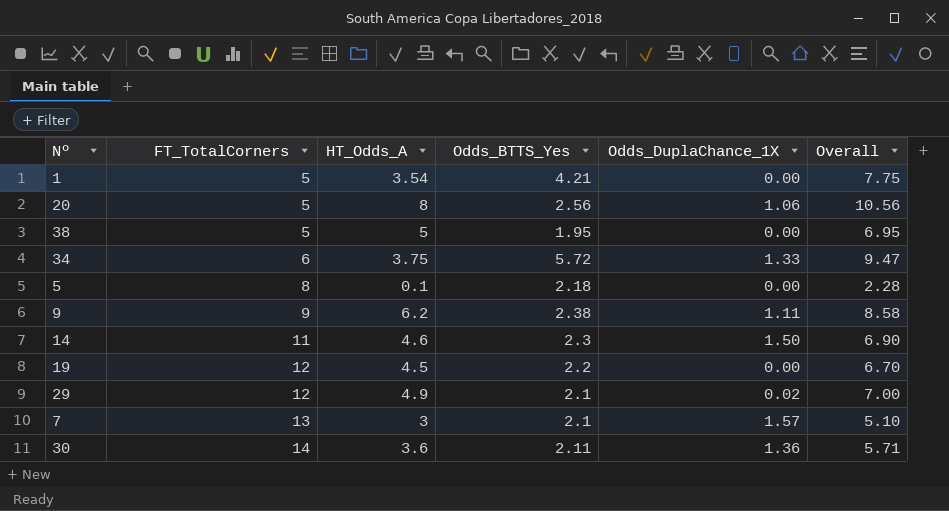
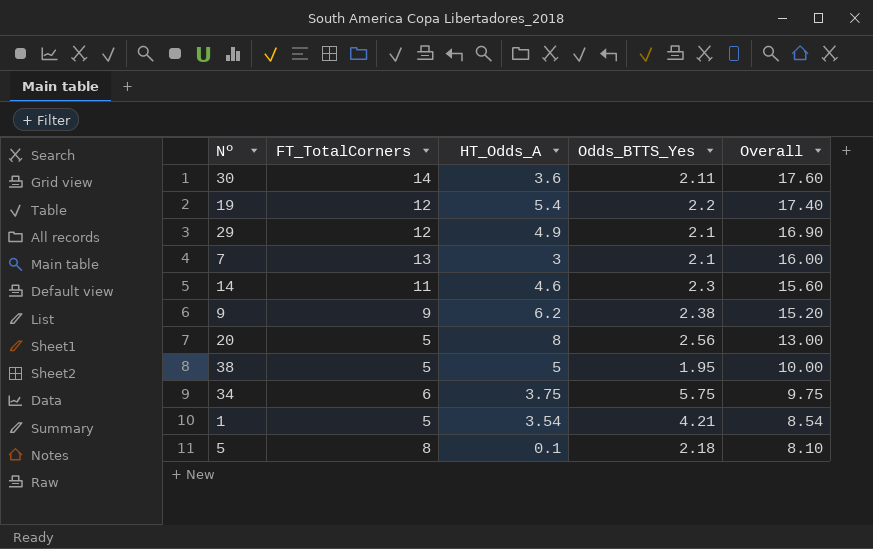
row order: FT_TotalCorners ascending -> Overall descending
column Odds_DuplaChance_1X | position: 5 -> none
column Overall | formula: [HT_Odds_A] + [Odds_BTTS_Yes] -> [FT_TotalCorners] + [HT_Odds_A]
19 | HT_Odds_A: 4.5 -> 5.4
34 | Odds_BTTS_Yes: 5.72 -> 5.75

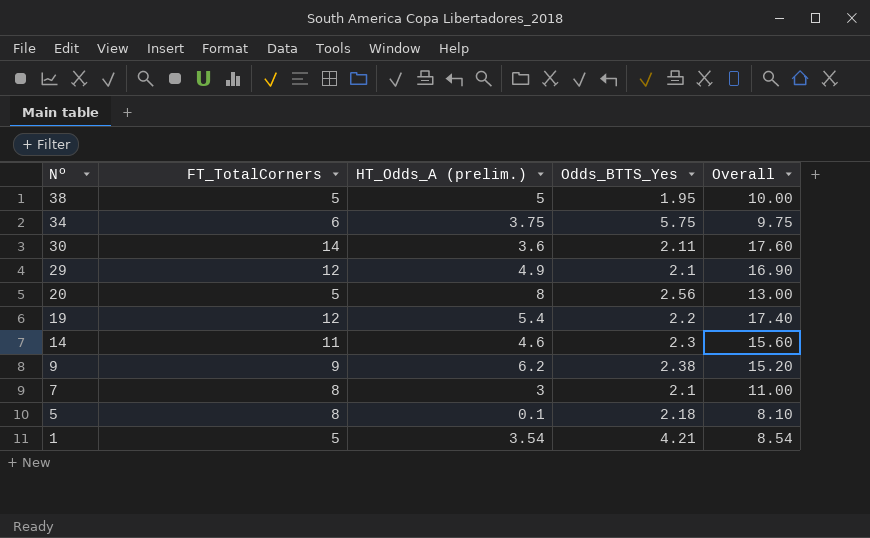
row order: Overall descending -> Nº descending
column name: HT_Odds_A -> HT_Odds_A (prelim.)
7 | FT_TotalCorners: 13 -> 8
7 | Overall: 16.00 -> 11.00

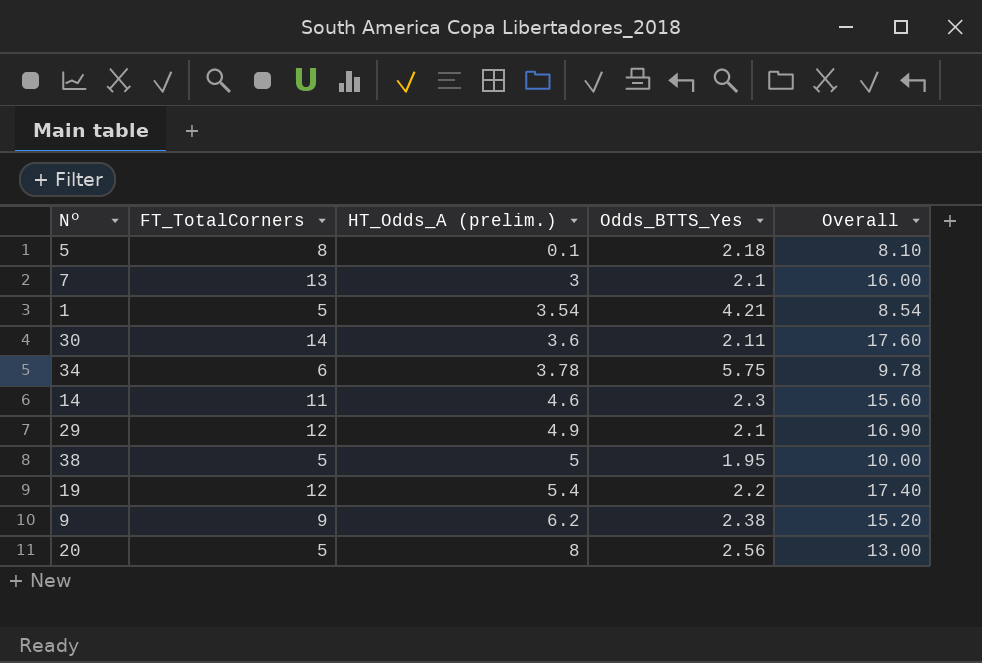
row order: Nº descending -> HT_Odds_A (prelim.) ascending
7 | FT_TotalCorners: 8 -> 13
7 | Overall: 11.00 -> 16.00
34 | HT_Odds_A (prelim.): 3.75 -> 3.78
34 | Overall: 9.75 -> 9.78

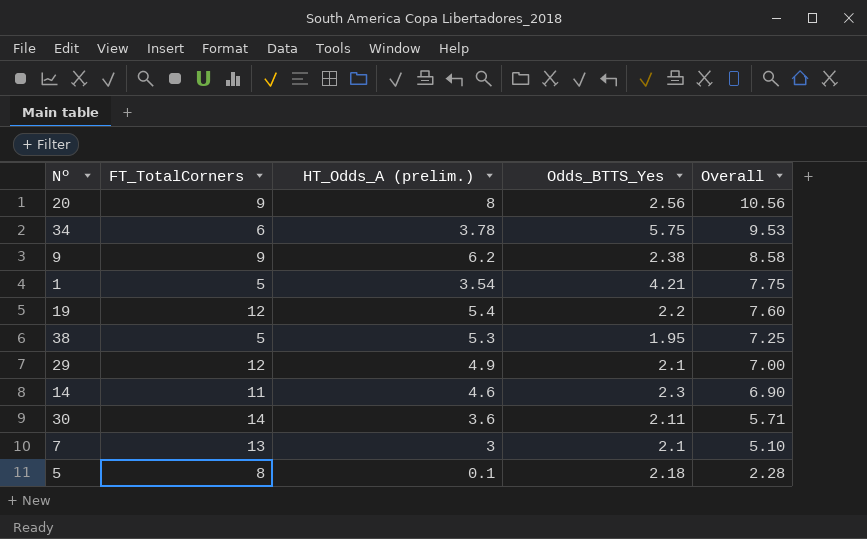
row order: HT_Odds_A (prelim.) ascending -> Overall descending
column Overall | formula: [FT_TotalCorners] + [HT_Odds_A (prelim.)] -> [HT_Odds_A (prelim.)] + [Odds_BTTS_Yes]
20 | FT_TotalCorners: 5 -> 9
38 | HT_Odds_A (prelim.): 5 -> 5.3

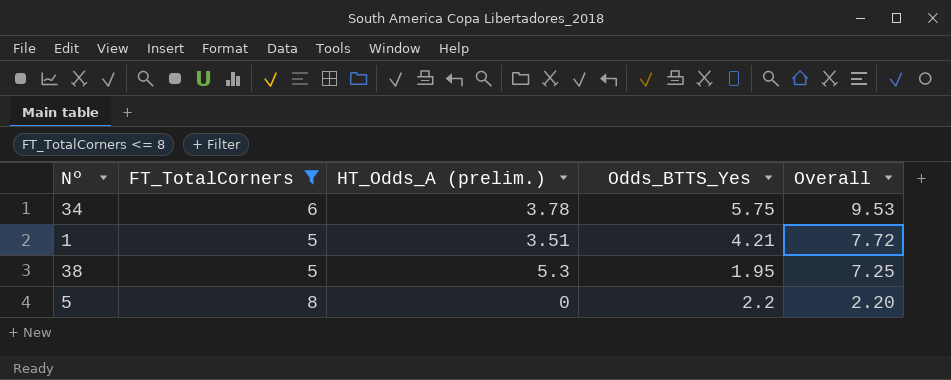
filter: none -> FT_TotalCorners <= 8
1 | HT_Odds_A (prelim.): 3.54 -> 3.51
1 | Overall: 7.75 -> 7.72
5 | HT_Odds_A (prelim.): 0.1 -> 0
5 | Odds_BTTS_Yes: 2.18 -> 2.2
5 | Overall: 2.28 -> 2.20

